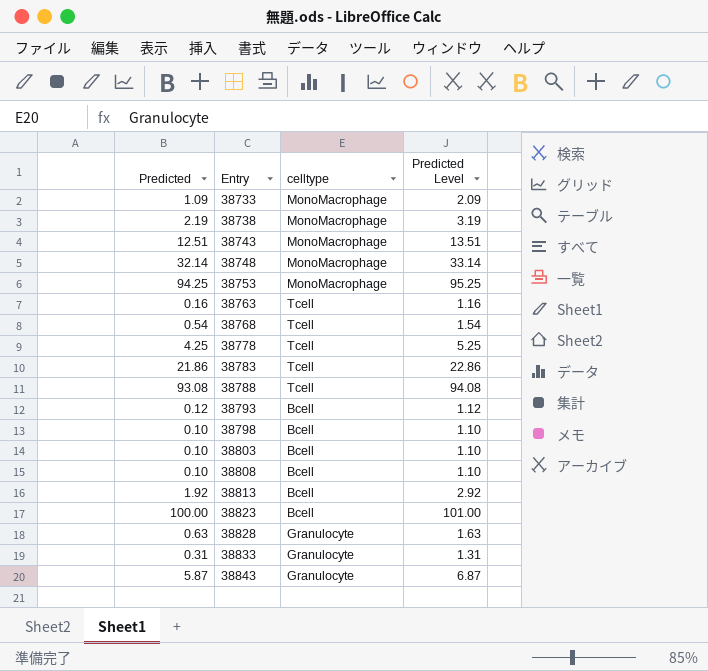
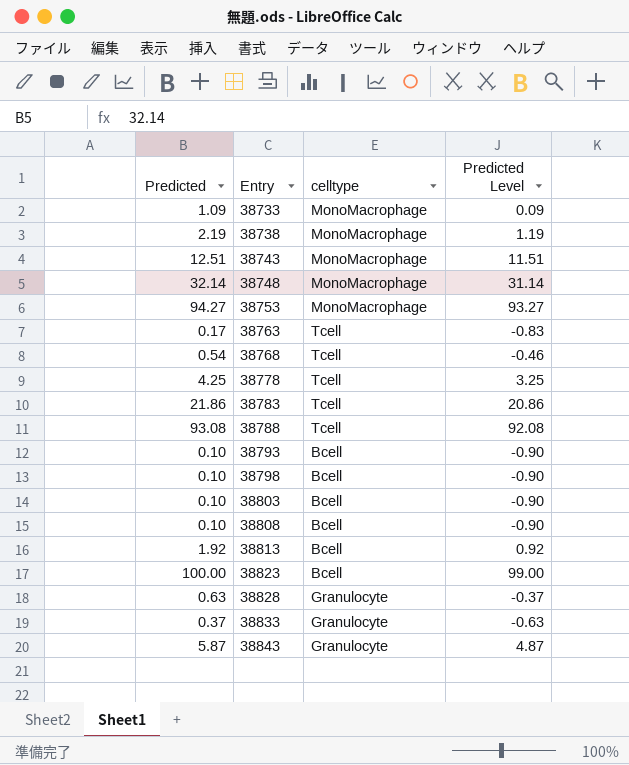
column Predicted Level | formula: [Predicted] + 1 -> [Predicted] - 1
38753 | Predicted: 94.25 -> 94.27
38763 | Predicted: 0.16 -> 0.17
38793 | Predicted: 0.12 -> 0.10
38833 | Predicted: 0.31 -> 0.37

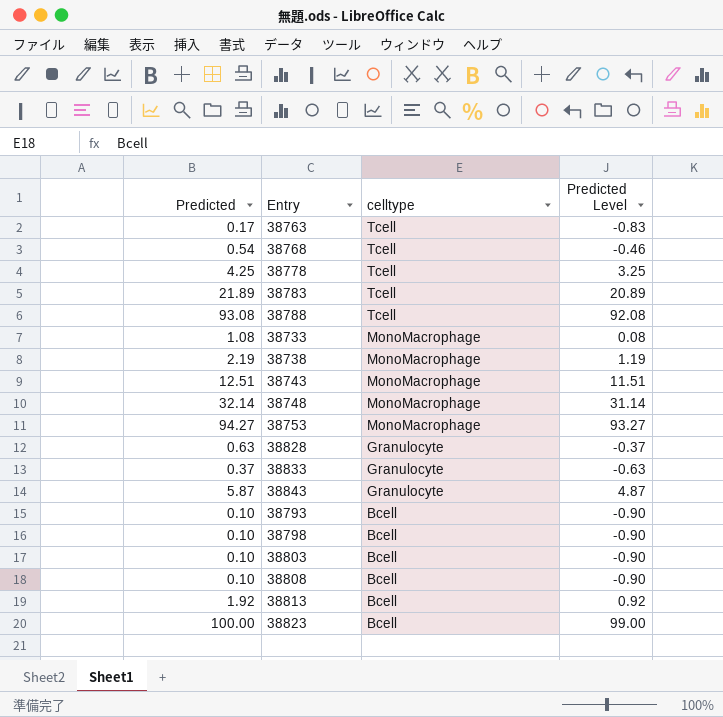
row order: Entry ascending -> celltype descending
38783 | Predicted: 21.86 -> 21.89
38783 | Predicted Level: 20.86 -> 20.89
38733 | Predicted: 1.09 -> 1.08
38733 | Predicted Level: 0.09 -> 0.08

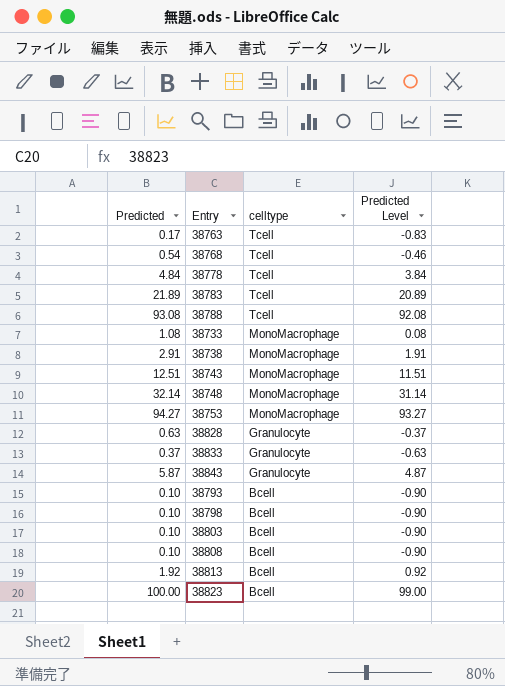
38778 | Predicted: 4.25 -> 4.84
38778 | Predicted Level: 3.25 -> 3.84
38738 | Predicted: 2.19 -> 2.91
38738 | Predicted Level: 1.19 -> 1.91

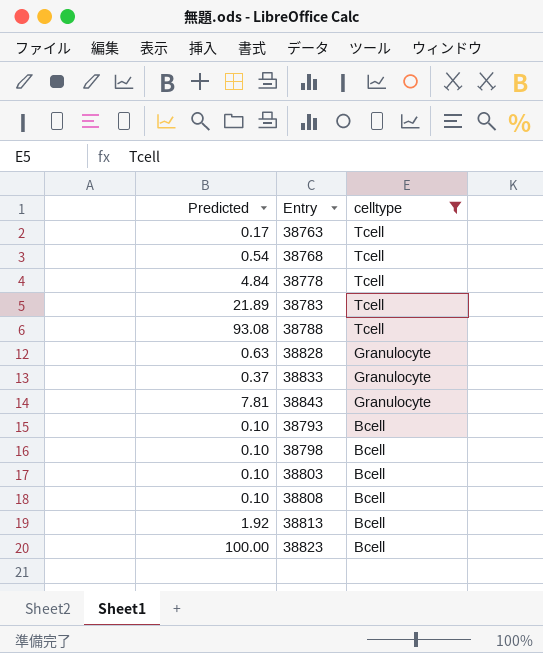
filter: none -> celltype != MonoMacrophage
column Predicted Level | formula: [Predicted] - 1 -> none
38843 | Predicted: 5.87 -> 7.81

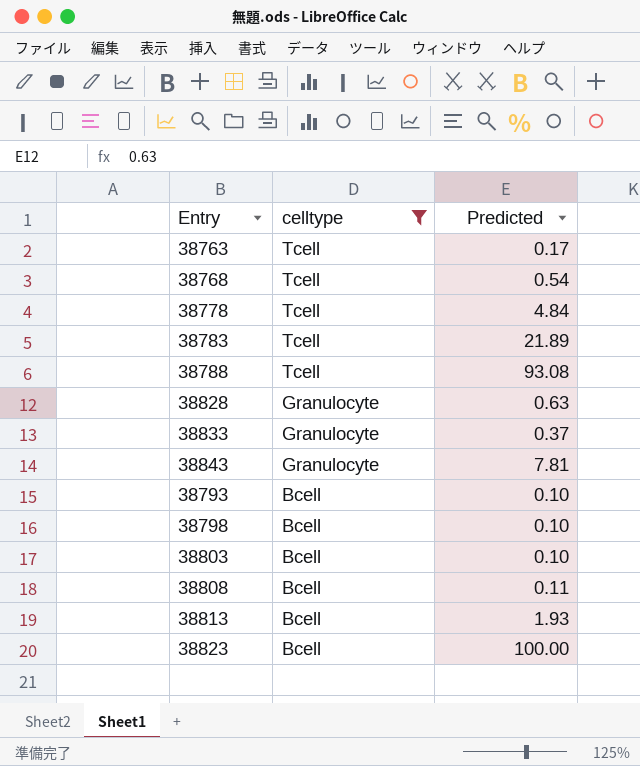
column Predicted | position: 1 -> 3
38808 | Predicted: 0.10 -> 0.11
38813 | Predicted: 1.92 -> 1.93

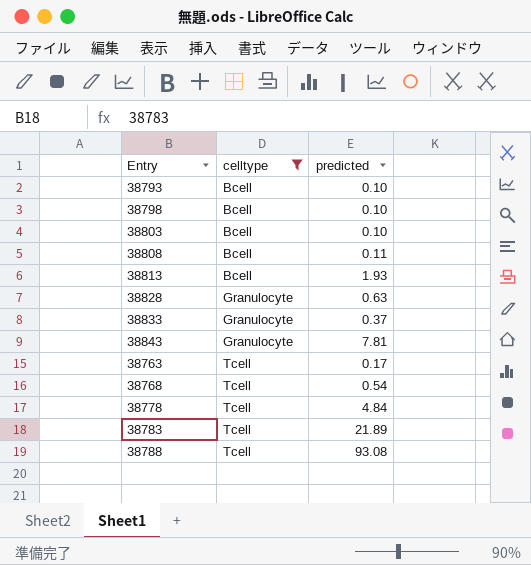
row order: celltype descending -> celltype ascending
column name: Predicted -> predicted
row 38823: Bcell | 100.00 -> none

